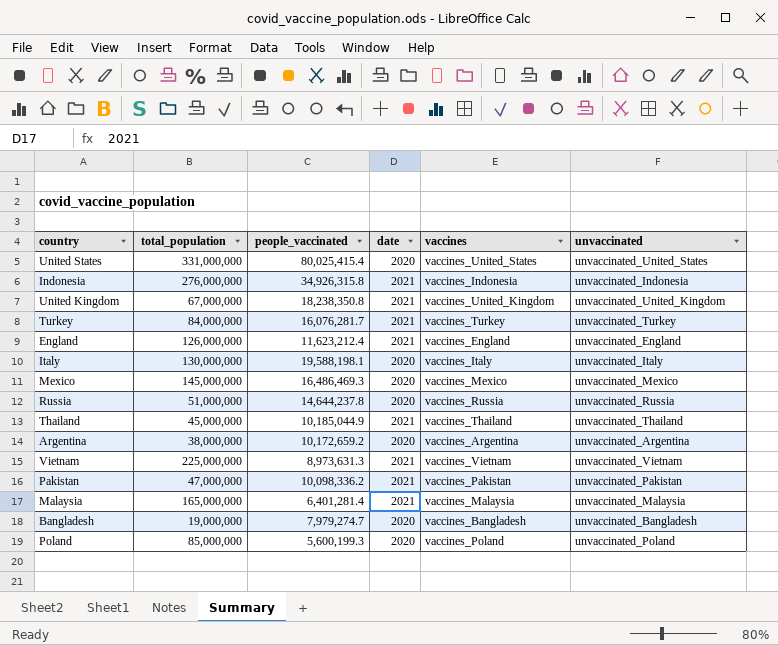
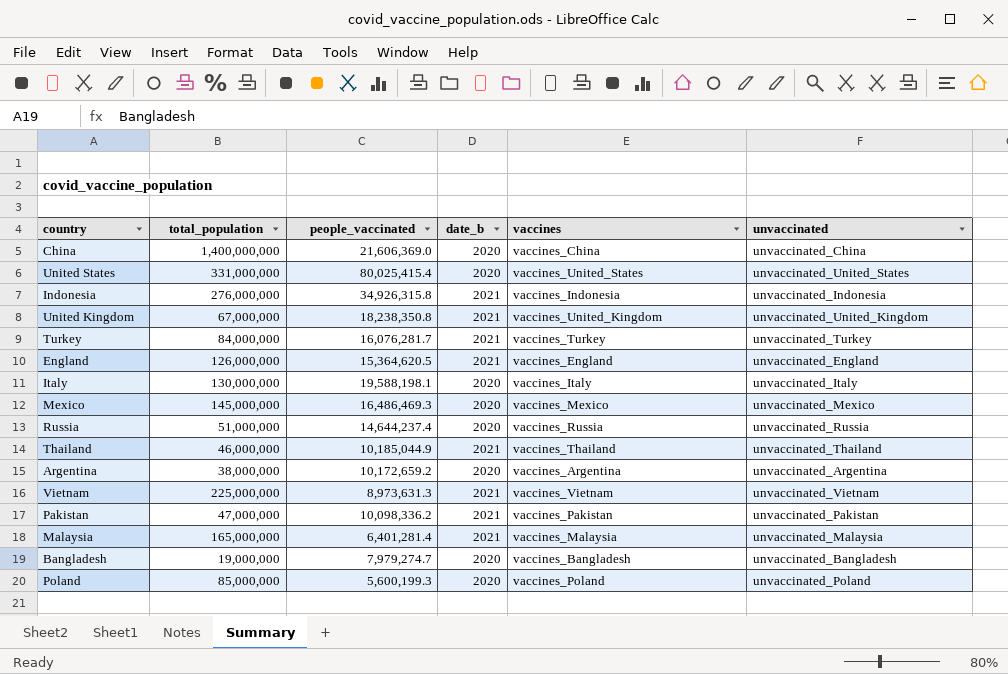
column name: date -> date_b
row China: none -> 1,400,000,000 | 21,606,369.0 | 2020 | vaccines_China | unvaccinated_China
England | people_vaccinated: 11,623,212.4 -> 15,364,620.5
Russia | people_vaccinated: 14,644,237.8 -> 14,644,237.4
Thailand | total_population: 45,000,000 -> 46,000,000

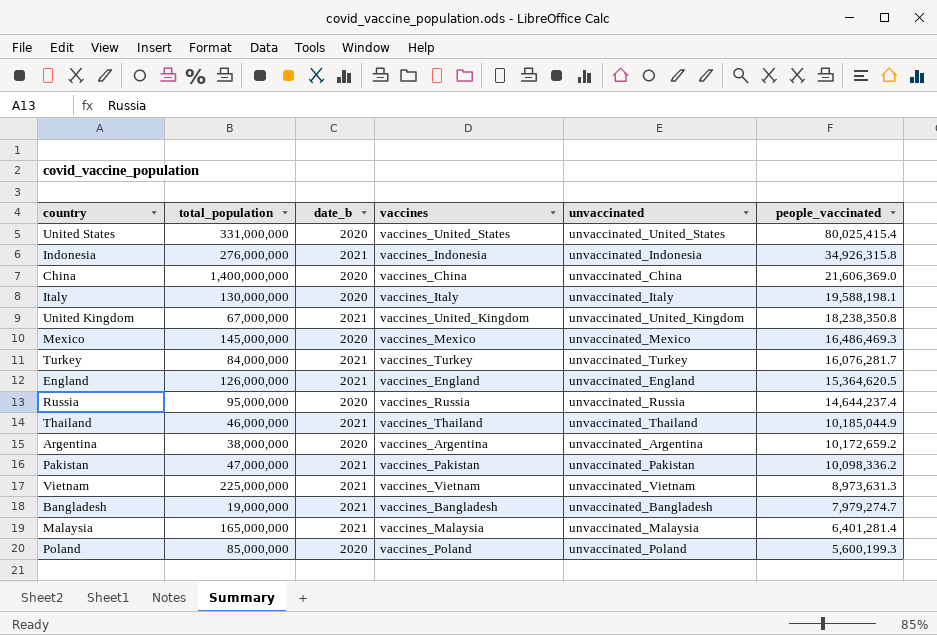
row order: none -> people_vaccinated descending
column people_vaccinated | position: 3 -> 6
Russia | total_population: 51,000,000 -> 95,000,000
Bangladesh | date_b: 2020 -> 2021

